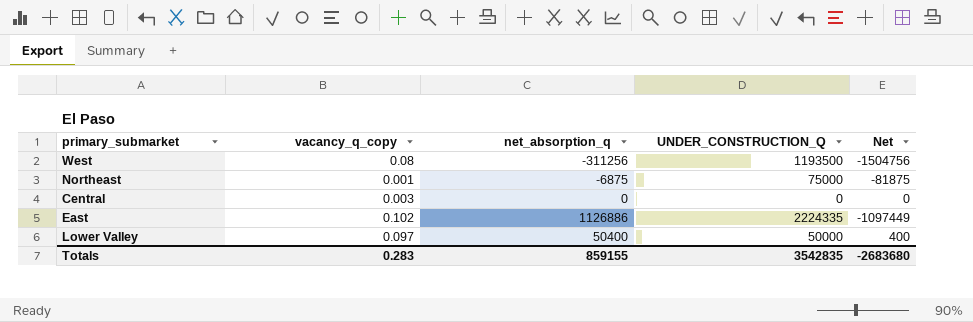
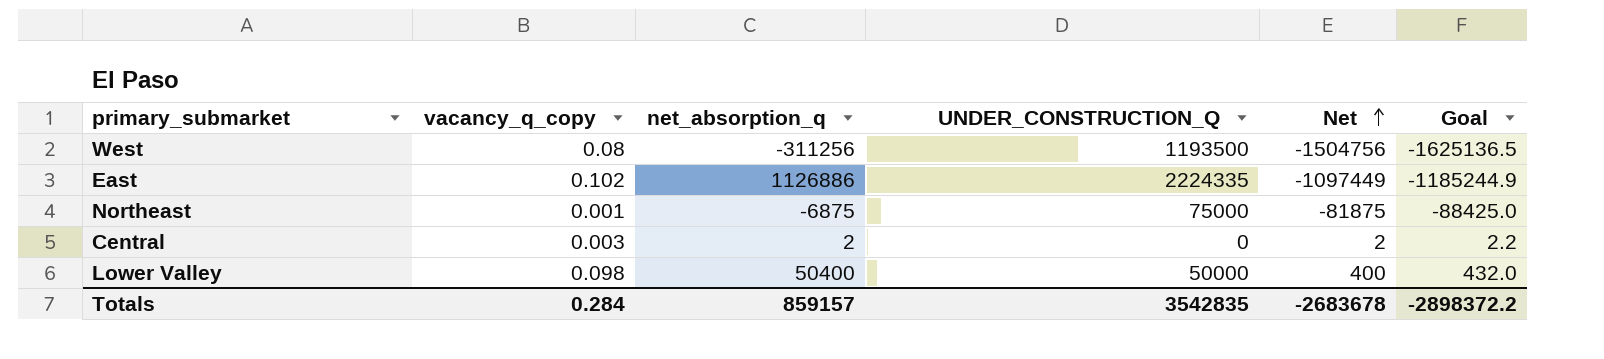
row order: none -> Net ascending
column Goal | formula: none -> [Net] * 1.08
Central | net_absorption_q: 0 -> 2
Central | Net: 0 -> 2
Lower Valley | vacancy_q_copy: 0.097 -> 0.098
Totals | vacancy_q_copy: 0.283 -> 0.284
Totals | net_absorption_q: 859155 -> 859157
Totals | Net: -2683680 -> -2683678

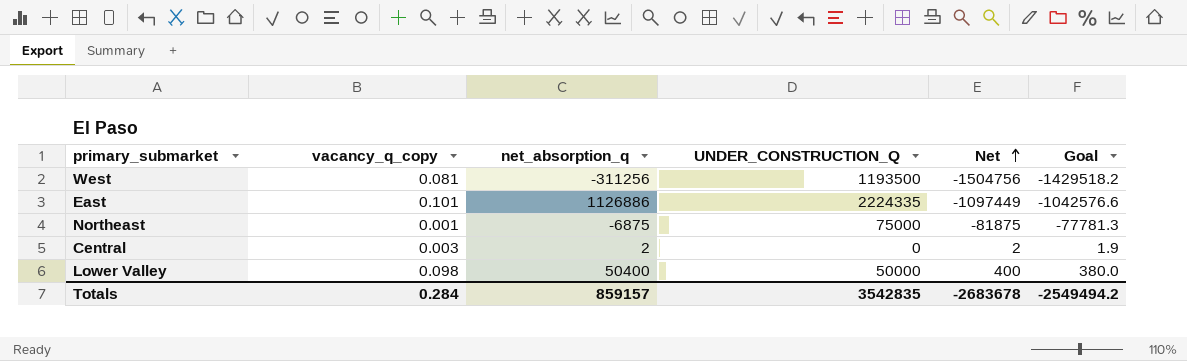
column Goal | formula: [Net] * 1.08 -> [Net] * 0.95
West | vacancy_q_copy: 0.08 -> 0.081
East | vacancy_q_copy: 0.102 -> 0.101
Totals | Goal: -2898372.2 -> -2549494.2

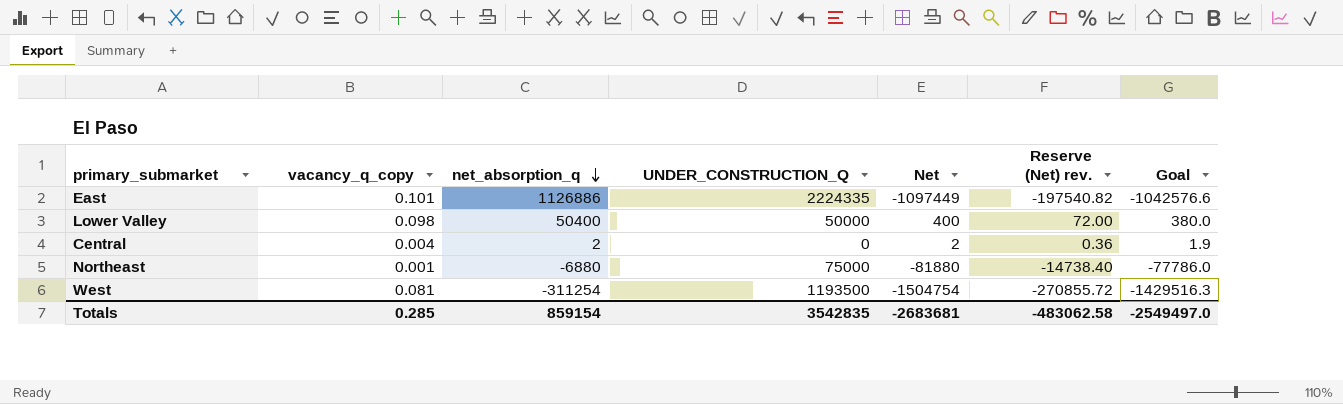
row order: Net ascending -> net_absorption_q descending
column Reserve (Net) rev. | formula: none -> [Net] * 0.18
Central | vacancy_q_copy: 0.003 -> 0.004
Northeast | net_absorption_q: -6875 -> -6880
Northeast | Net: -81875 -> -81880
Northeast | Goal: -77781.3 -> -77786.0
West | net_absorption_q: -311256 -> -311254
West | Net: -1504756 -> -1504754
West | Goal: -1429518.2 -> -1429516.3
Totals | vacancy_q_copy: 0.284 -> 0.285
Totals | net_absorption_q: 859157 -> 859154
Totals | Net: -2683678 -> -2683681
Totals | Goal: -2549494.2 -> -2549497.0

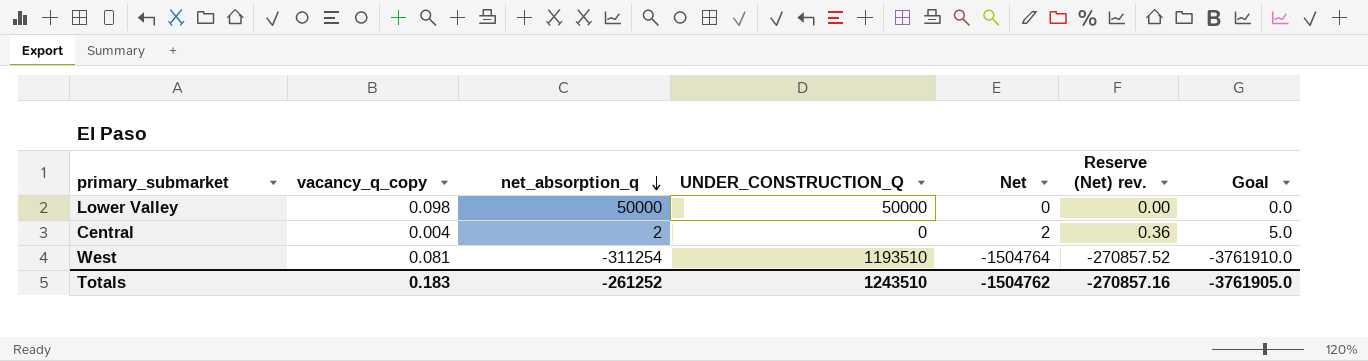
column Goal | formula: [Net] * 0.95 -> [Net] * 2.5
row East: 0.101 | 1126886 | 2224335 | -1097449 | -197540.82 | -1042576.6 -> none
row Northeast: 0.001 | -6880 | 75000 | -81880 | -14738.40 | -77786.0 -> none
Lower Valley | net_absorption_q: 50400 -> 50000
Lower Valley | Net: 400 -> 0
Lower Valley | Reserve (Net) rev.: 72.00 -> 0.00
West | UNDER_CONSTRUCTION_Q: 1193500 -> 1193510
West | Net: -1504754 -> -1504764
West | Reserve (Net) rev.: -270855.72 -> -270857.52
Totals | vacancy_q_copy: 0.285 -> 0.183
Totals | net_absorption_q: 859154 -> -261252
Totals | UNDER_CONSTRUCTION_Q: 3542835 -> 1243510
Totals | Net: -2683681 -> -1504762
Totals | Reserve (Net) rev.: -483062.58 -> -270857.16
Totals | Goal: -2549497.0 -> -3761905.0

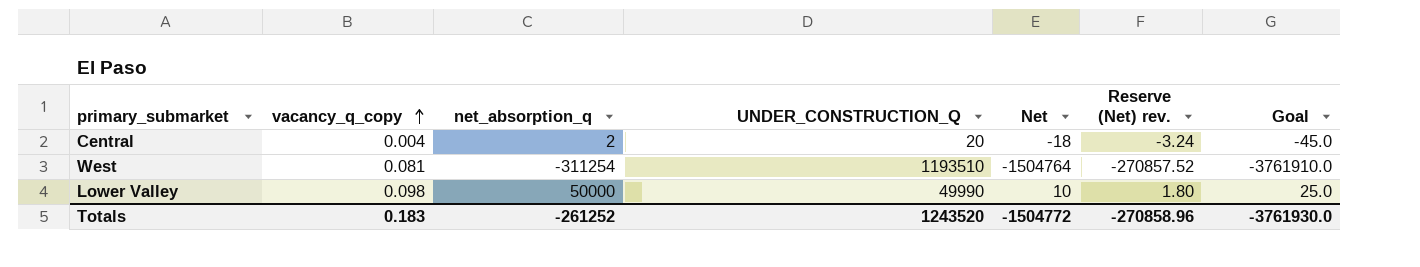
row order: net_absorption_q descending -> vacancy_q_copy ascending
Central | UNDER_CONSTRUCTION_Q: 0 -> 20
Central | Net: 2 -> -18
Central | Reserve (Net) rev.: 0.36 -> -3.24
Central | Goal: 5.0 -> -45.0
Lower Valley | UNDER_CONSTRUCTION_Q: 50000 -> 49990
Lower Valley | Net: 0 -> 10
Lower Valley | Reserve (Net) rev.: 0.00 -> 1.80
Lower Valley | Goal: 0.0 -> 25.0
Totals | UNDER_CONSTRUCTION_Q: 1243510 -> 1243520
Totals | Net: -1504762 -> -1504772
Totals | Reserve (Net) rev.: -270857.16 -> -270858.96
Totals | Goal: -3761905.0 -> -3761930.0

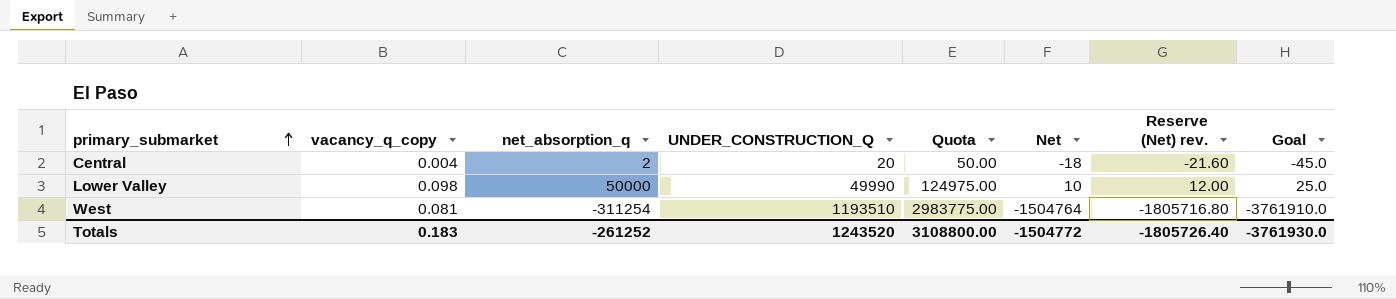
row order: vacancy_q_copy ascending -> primary_submarket ascending
column Quota | formula: none -> [UNDER_CONSTRUCTION_Q] * 2.5
column Reserve (Net) rev. | formula: [Net] * 0.18 -> [Net] * 1.2
Totals | Reserve (Net) rev.: -270858.96 -> -1805726.40

